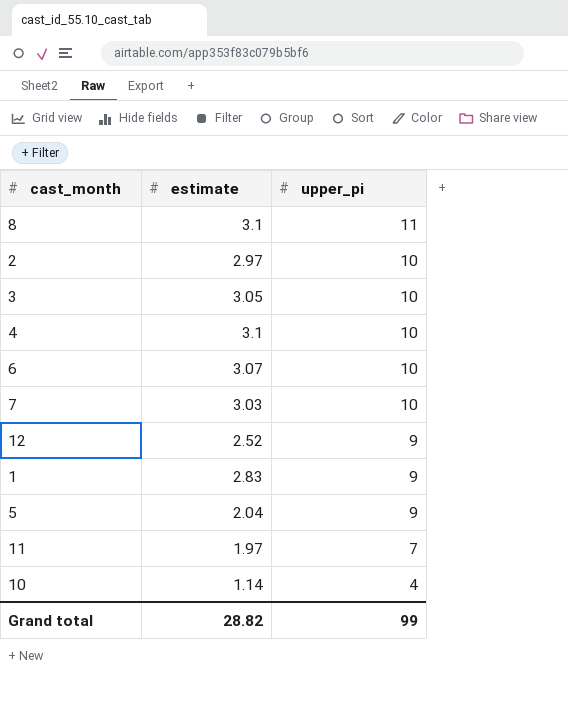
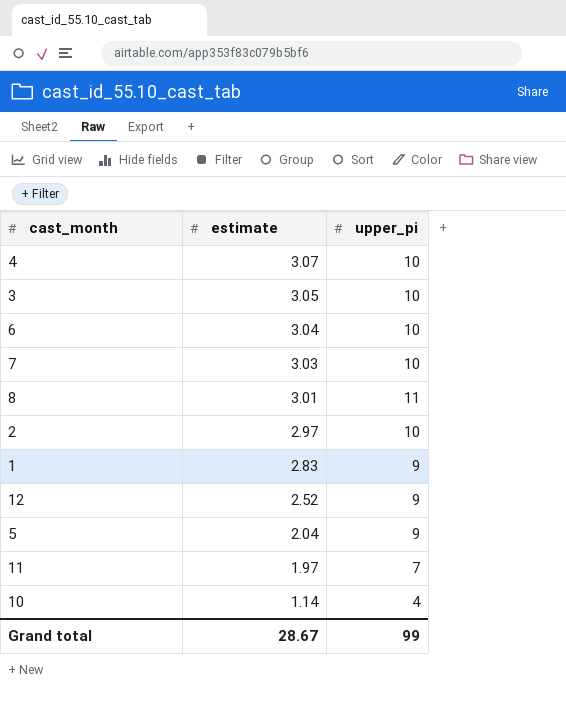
row order: upper_pi descending -> estimate descending
4 | estimate: 3.1 -> 3.07
6 | estimate: 3.07 -> 3.04
8 | estimate: 3.1 -> 3.01
Grand total | estimate: 28.82 -> 28.67

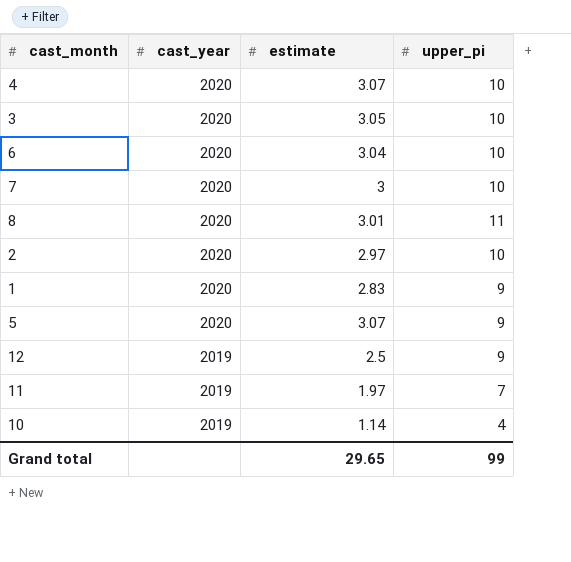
row order: estimate descending -> cast_year descending
column cast_year | position: none -> 2
7 | estimate: 3.03 -> 3
5 | estimate: 2.04 -> 3.07
12 | estimate: 2.52 -> 2.5
Grand total | estimate: 28.67 -> 29.65

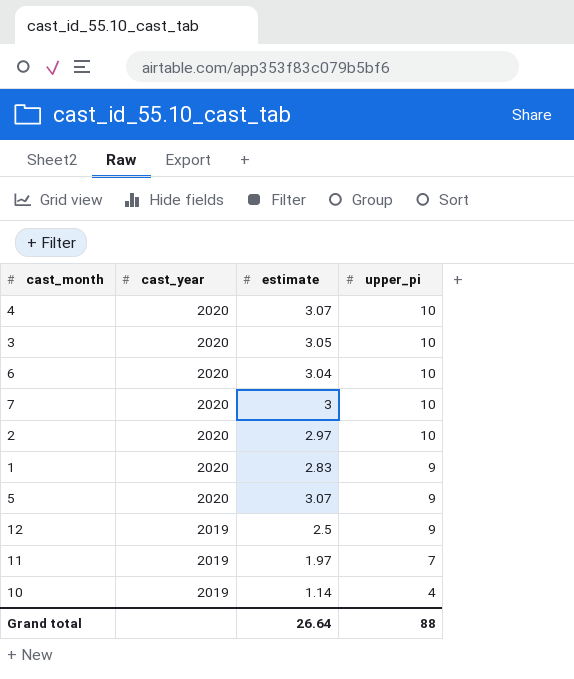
row 8: 2020 | 3.01 | 11 -> none
Grand total | estimate: 29.65 -> 26.64
Grand total | upper_pi: 99 -> 88

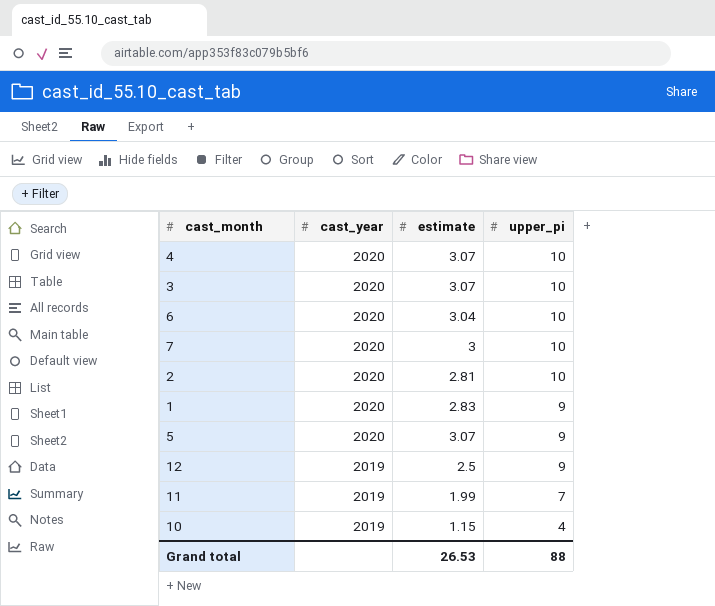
3 | estimate: 3.05 -> 3.07
2 | estimate: 2.97 -> 2.81
11 | estimate: 1.97 -> 1.99
10 | estimate: 1.14 -> 1.15
Grand total | estimate: 26.64 -> 26.53

